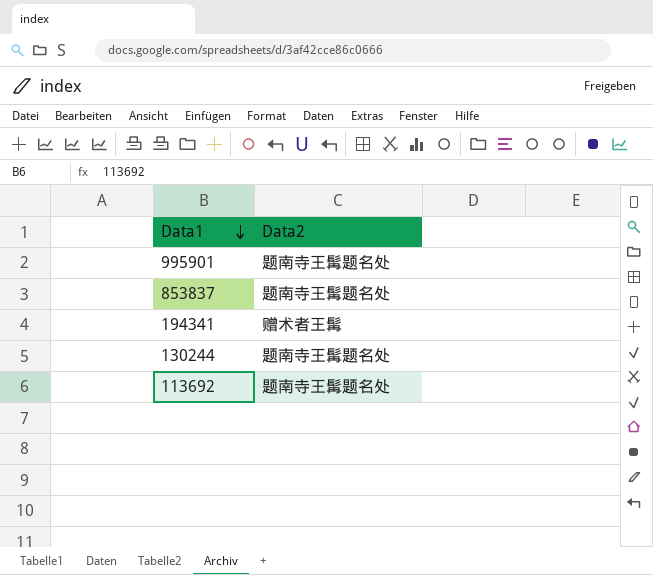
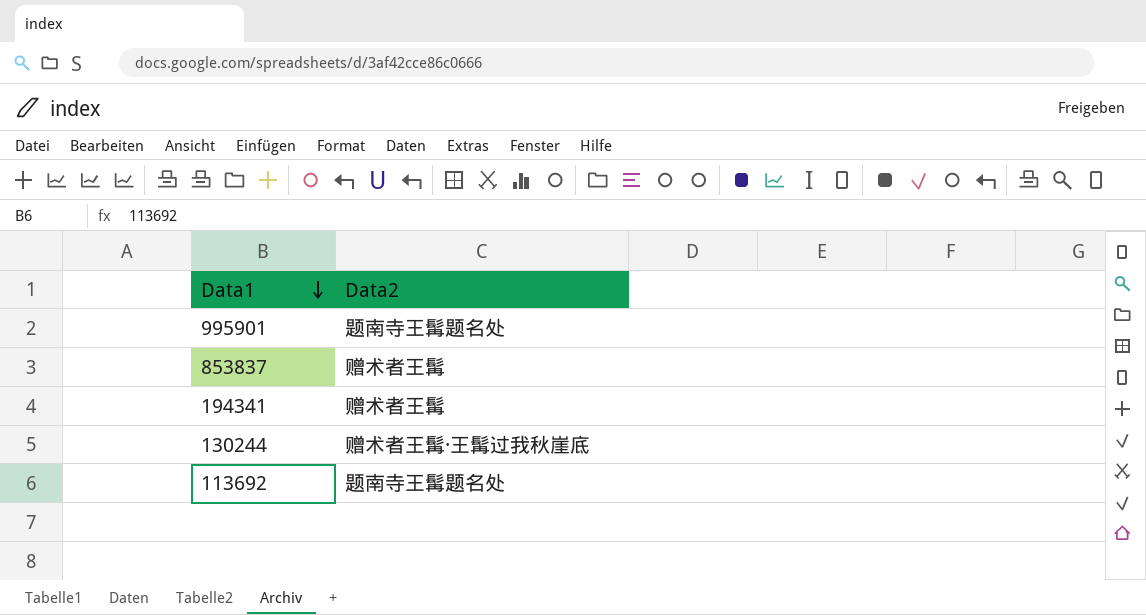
853837 | Data2: 题南寺王髯题名处 -> 赠术者王髯
130244 | Data2: 题南寺王髯题名处 -> 赠术者王髯·王髯过我秋崖底

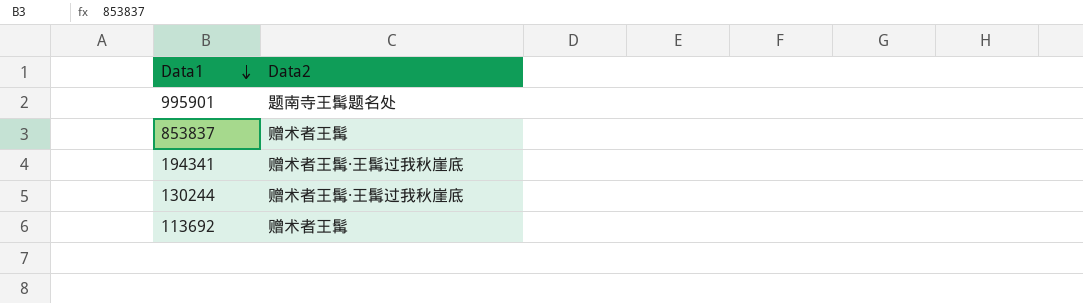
194341 | Data2: 赠术者王髯 -> 赠术者王髯·王髯过我秋崖底
113692 | Data2: 题南寺王髯题名处 -> 赠术者王髯

